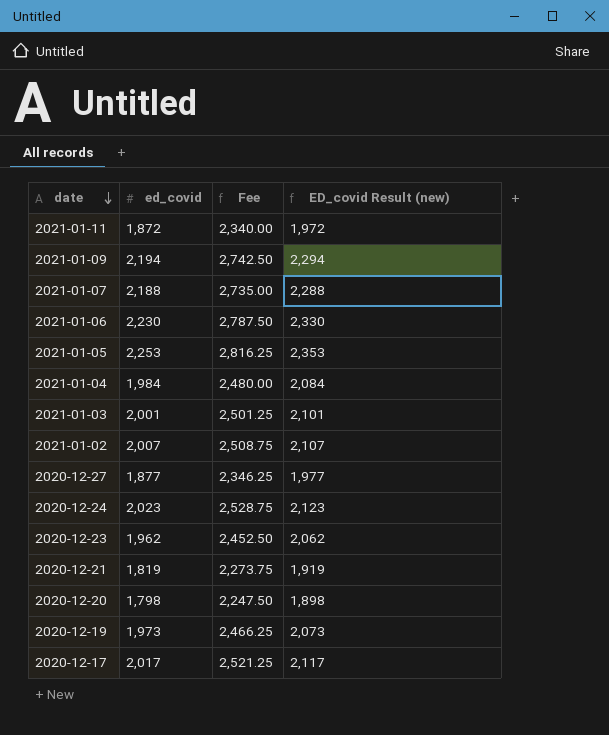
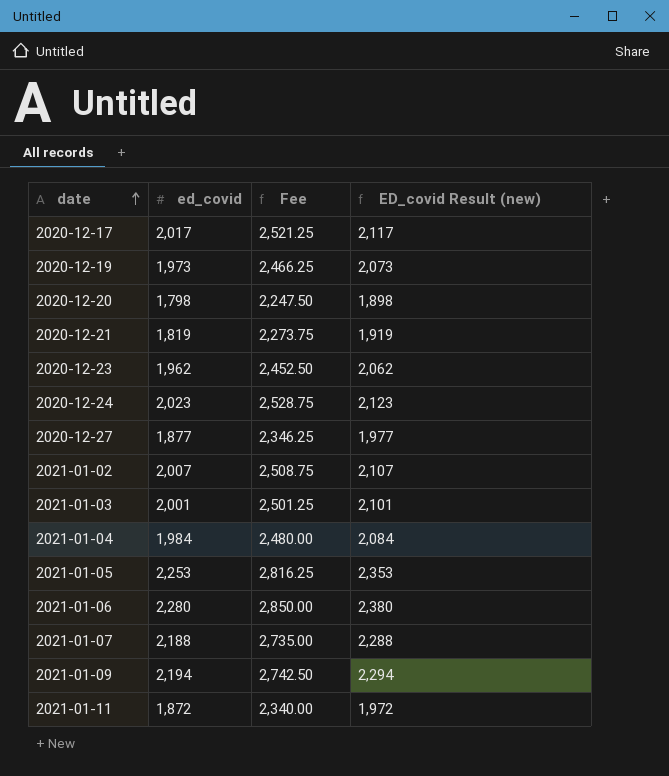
row order: date descending -> date ascending
2021-01-06 | ed_covid: 2,230 -> 2,280
2021-01-06 | Fee: 2,787.50 -> 2,850.00
2021-01-06 | ED_covid Result (new): 2,330 -> 2,380

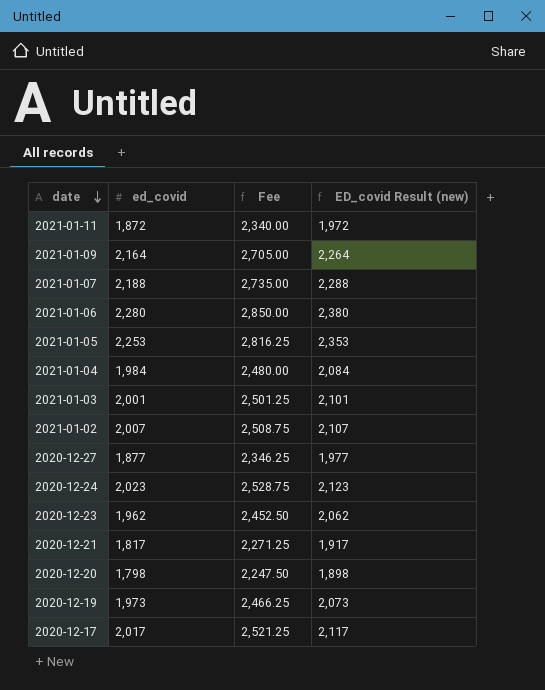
row order: date ascending -> date descending
2021-01-09 | ed_covid: 2,194 -> 2,164
2021-01-09 | Fee: 2,742.50 -> 2,705.00
2021-01-09 | ED_covid Result (new): 2,294 -> 2,264
2020-12-21 | ed_covid: 1,819 -> 1,817
2020-12-21 | Fee: 2,273.75 -> 2,271.25
2020-12-21 | ED_covid Result (new): 1,919 -> 1,917

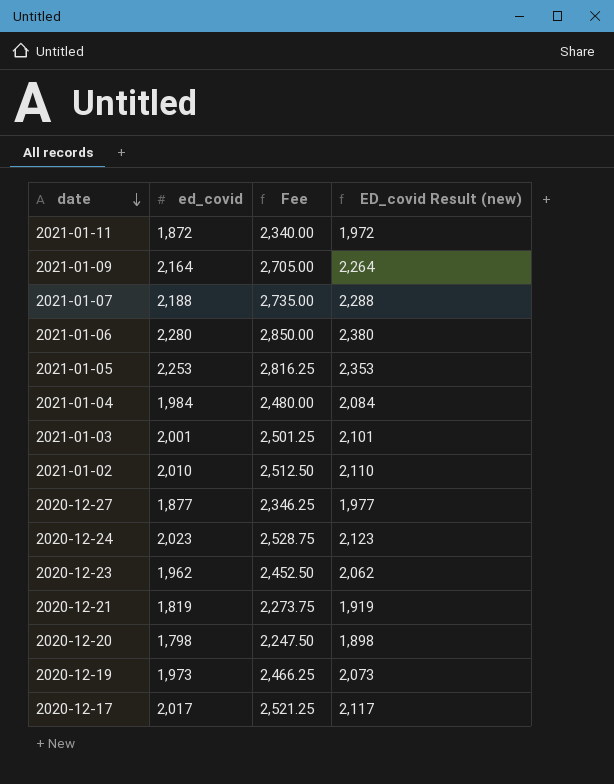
2021-01-02 | ed_covid: 2,007 -> 2,010
2021-01-02 | Fee: 2,508.75 -> 2,512.50
2021-01-02 | ED_covid Result (new): 2,107 -> 2,110
2020-12-21 | ed_covid: 1,817 -> 1,819
2020-12-21 | Fee: 2,271.25 -> 2,273.75
2020-12-21 | ED_covid Result (new): 1,917 -> 1,919

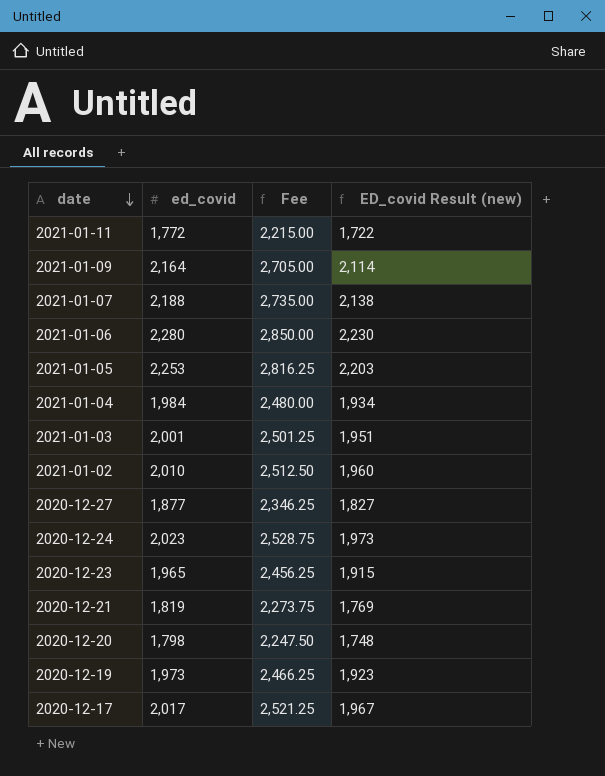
column ED_covid Result (new) | formula: [ed_covid] + 100 -> [ed_covid] - 50
2021-01-11 | ed_covid: 1,872 -> 1,772
2021-01-11 | Fee: 2,340.00 -> 2,215.00
2020-12-23 | ed_covid: 1,962 -> 1,965
2020-12-23 | Fee: 2,452.50 -> 2,456.25

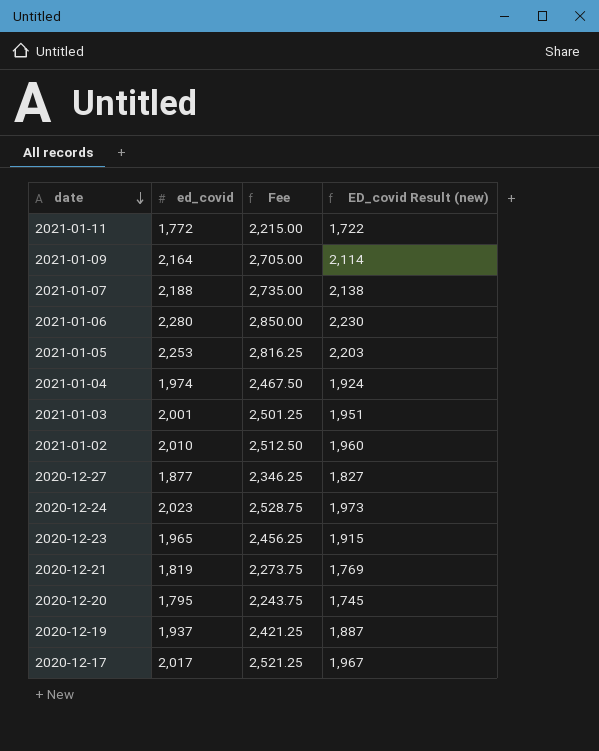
2021-01-04 | ed_covid: 1,984 -> 1,974
2021-01-04 | Fee: 2,480.00 -> 2,467.50
2021-01-04 | ED_covid Result (new): 1,934 -> 1,924
2020-12-20 | ed_covid: 1,798 -> 1,795
2020-12-20 | Fee: 2,247.50 -> 2,243.75
2020-12-20 | ED_covid Result (new): 1,748 -> 1,745
2020-12-19 | ed_covid: 1,973 -> 1,937
2020-12-19 | Fee: 2,466.25 -> 2,421.25
2020-12-19 | ED_covid Result (new): 1,923 -> 1,887

